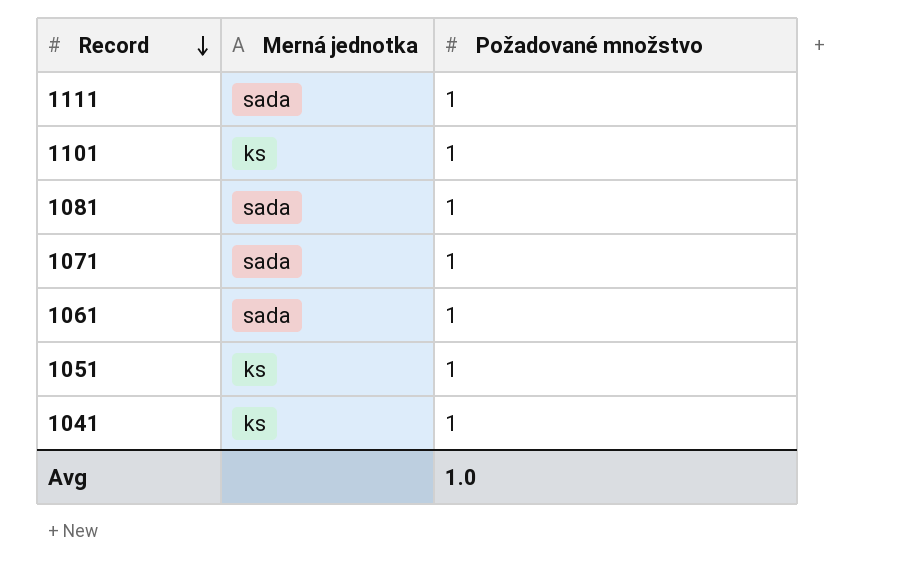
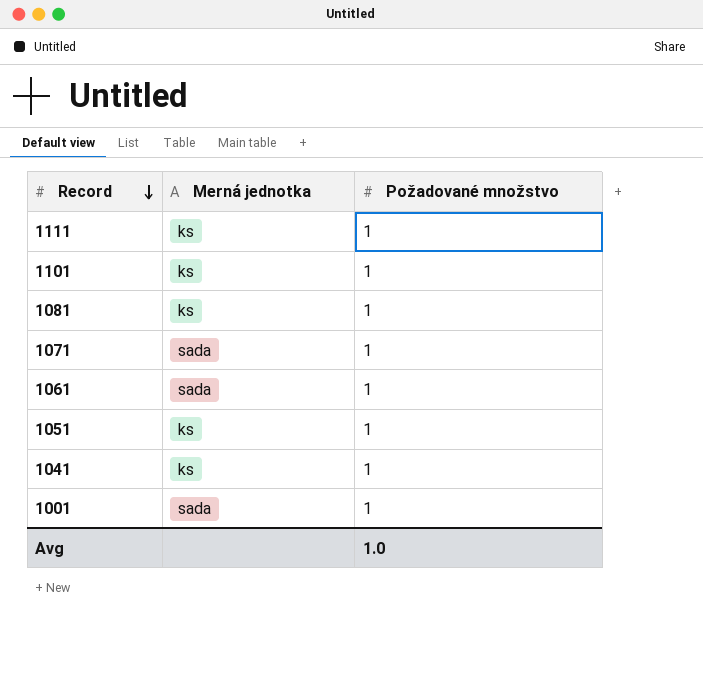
1111 | Merná jednotka: sada -> ks
1081 | Merná jednotka: sada -> ks
row 1001: none -> sada | 1

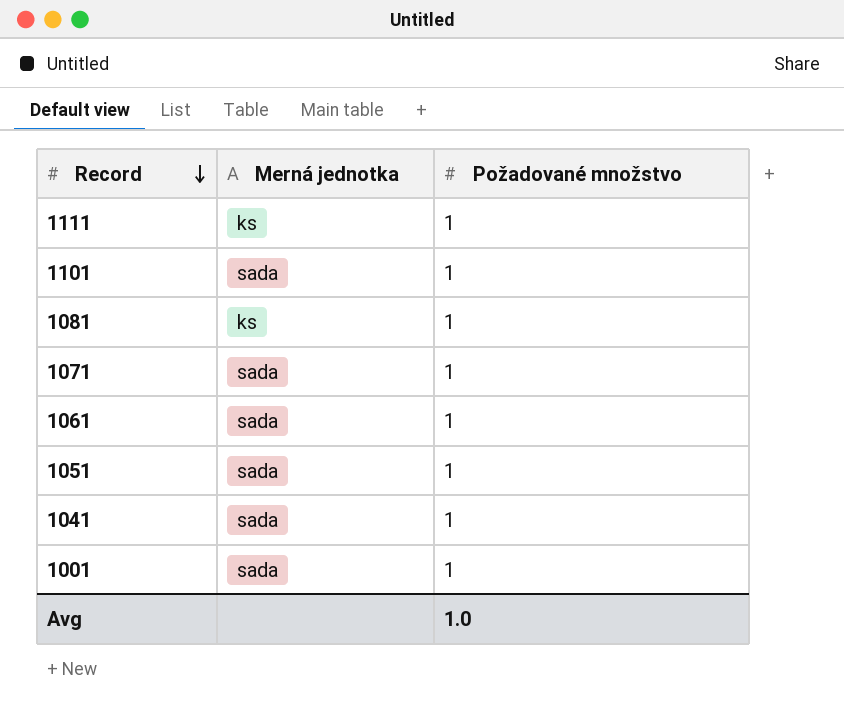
1101 | Merná jednotka: ks -> sada
1051 | Merná jednotka: ks -> sada
1041 | Merná jednotka: ks -> sada

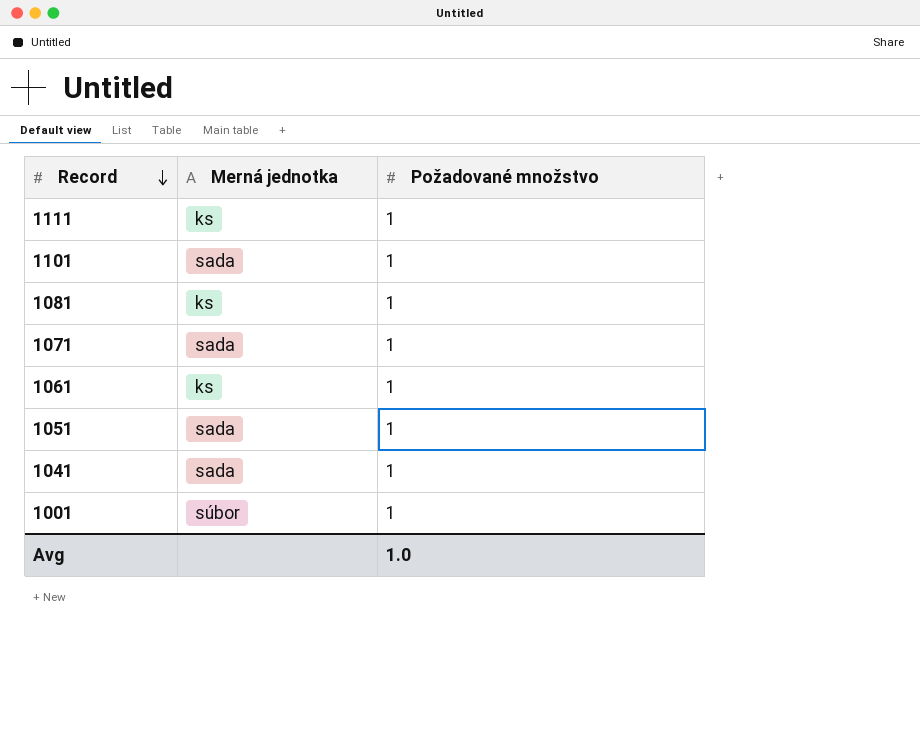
1061 | Merná jednotka: sada -> ks
1001 | Merná jednotka: sada -> súbor

